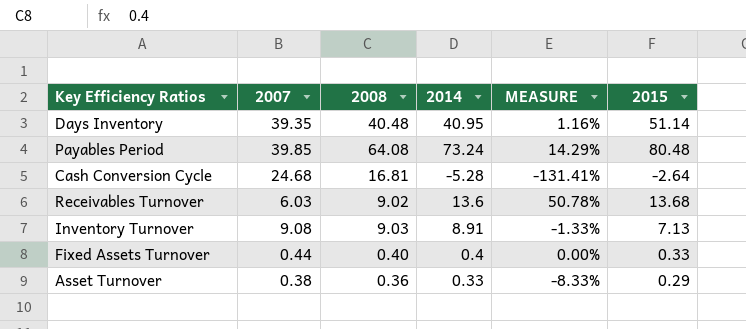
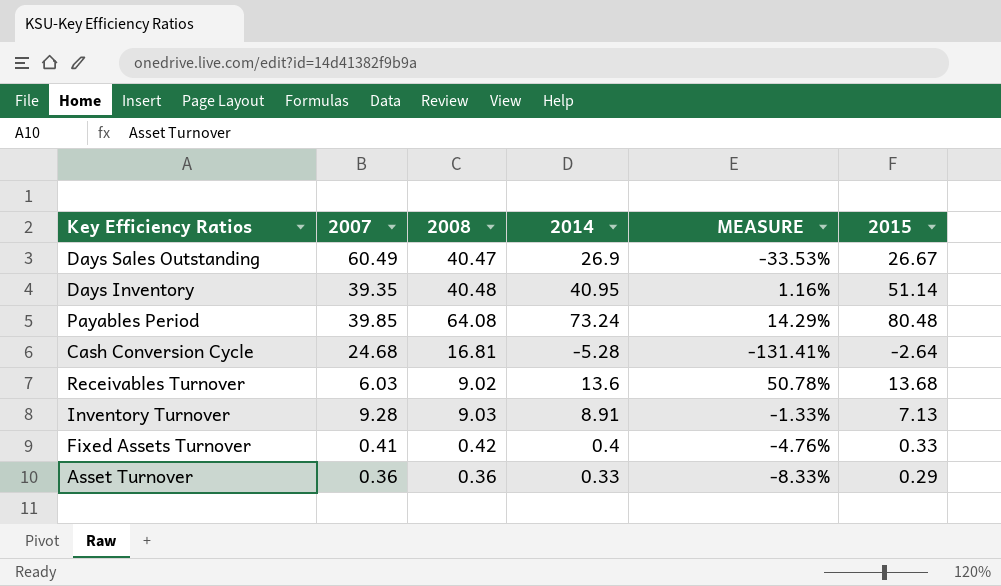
row Days Sales Outstanding: none -> 60.49 | 40.47 | 26.9 | -33.53% | 26.67
Inventory Turnover | 2007: 9.08 -> 9.28
Fixed Assets Turnover | 2007: 0.44 -> 0.41
Fixed Assets Turnover | 2008: 0.40 -> 0.42
Fixed Assets Turnover | MEASURE: 0.00% -> -4.76%
Asset Turnover | 2007: 0.38 -> 0.36

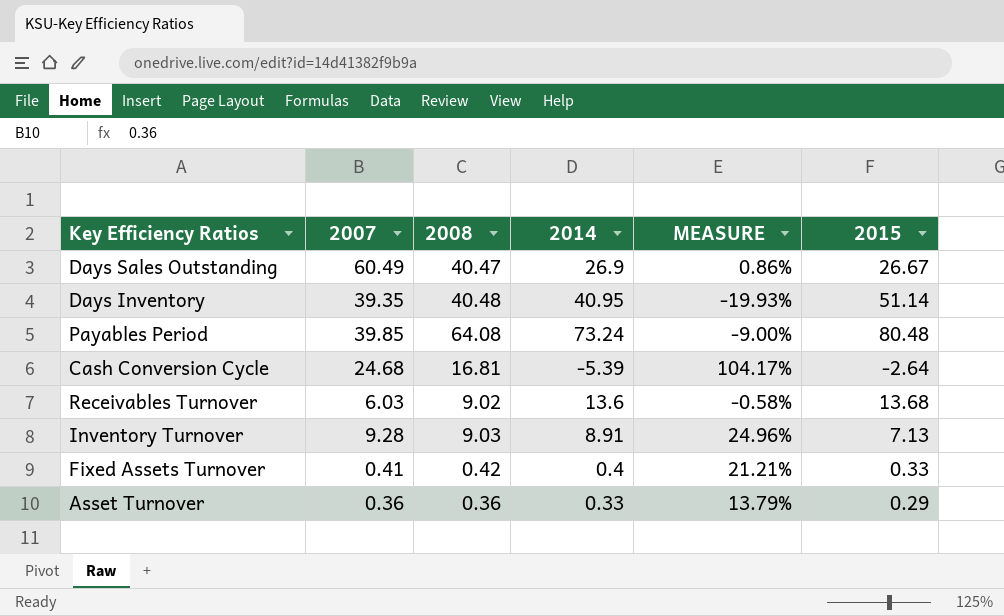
column MEASURE | formula: ([2014] - [2008]) / [2008] -> ([2014] - [2015]) / [2015]
Cash Conversion Cycle | 2014: -5.28 -> -5.39

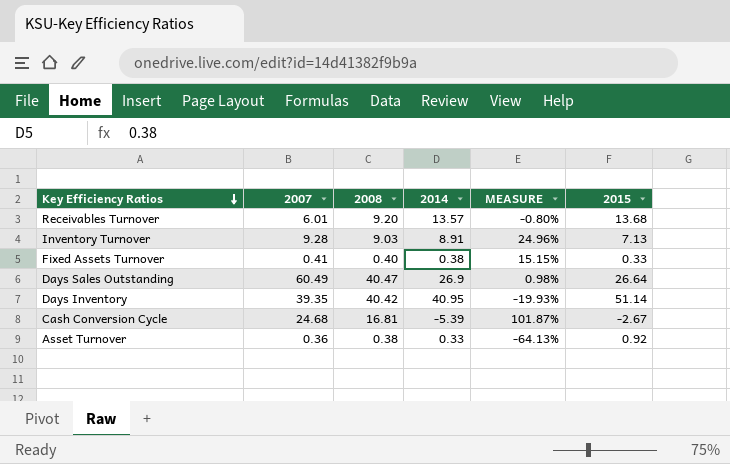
row order: none -> Key Efficiency Ratios descending
row Payables Period: 39.85 | 64.08 | 73.24 | -9.00% | 80.48 -> none
Receivables Turnover | 2007: 6.03 -> 6.01
Receivables Turnover | 2008: 9.02 -> 9.20
Receivables Turnover | 2014: 13.6 -> 13.57
Receivables Turnover | MEASURE: -0.58% -> -0.80%
Fixed Assets Turnover | 2008: 0.42 -> 0.40
Fixed Assets Turnover | 2014: 0.4 -> 0.38
Fixed Assets Turnover | MEASURE: 21.21% -> 15.15%
Days Sales Outstanding | MEASURE: 0.86% -> 0.98%
Days Sales Outstanding | 2015: 26.67 -> 26.64
Days Inventory | 2008: 40.48 -> 40.42
Cash Conversion Cycle | MEASURE: 104.17% -> 101.87%
Cash Conversion Cycle | 2015: -2.64 -> -2.67
Asset Turnover | 2008: 0.36 -> 0.38
Asset Turnover | MEASURE: 13.79% -> -64.13%
Asset Turnover | 2015: 0.29 -> 0.92

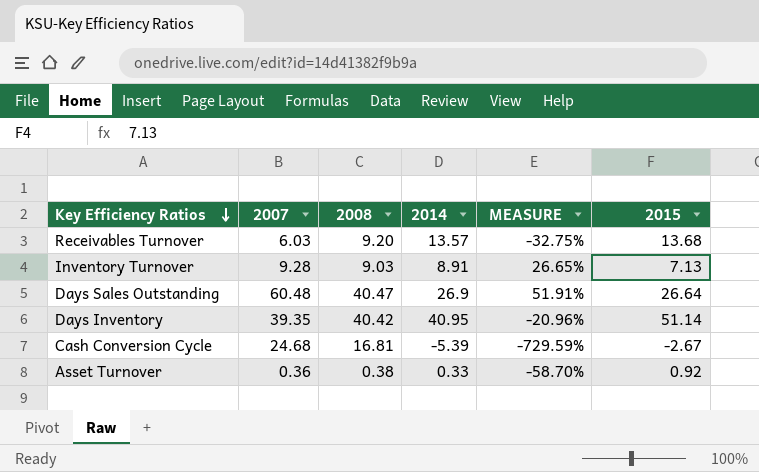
column MEASURE | formula: ([2014] - [2015]) / [2015] -> ([2008] - [2015]) / [2015]
row Fixed Assets Turnover: 0.41 | 0.40 | 0.38 | 15.15% | 0.33 -> none
Receivables Turnover | 2007: 6.01 -> 6.03
Days Sales Outstanding | 2007: 60.49 -> 60.48

